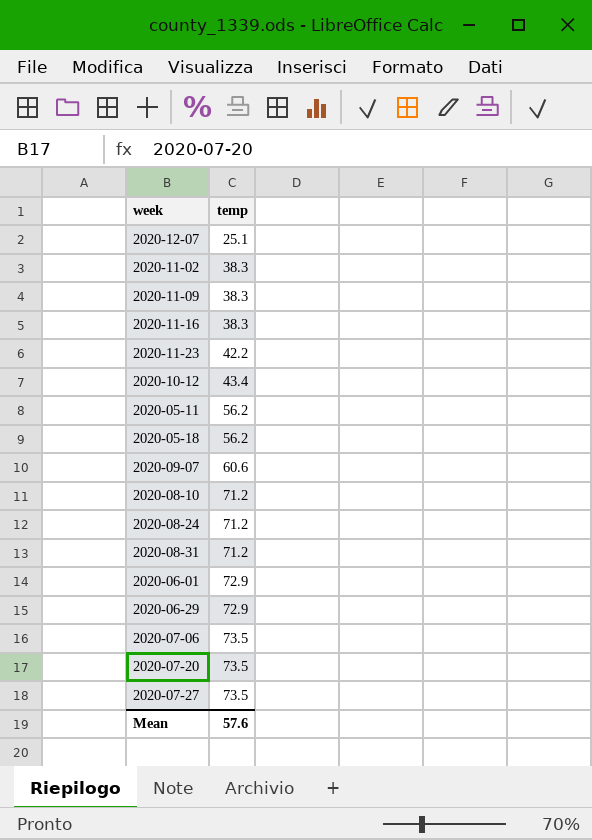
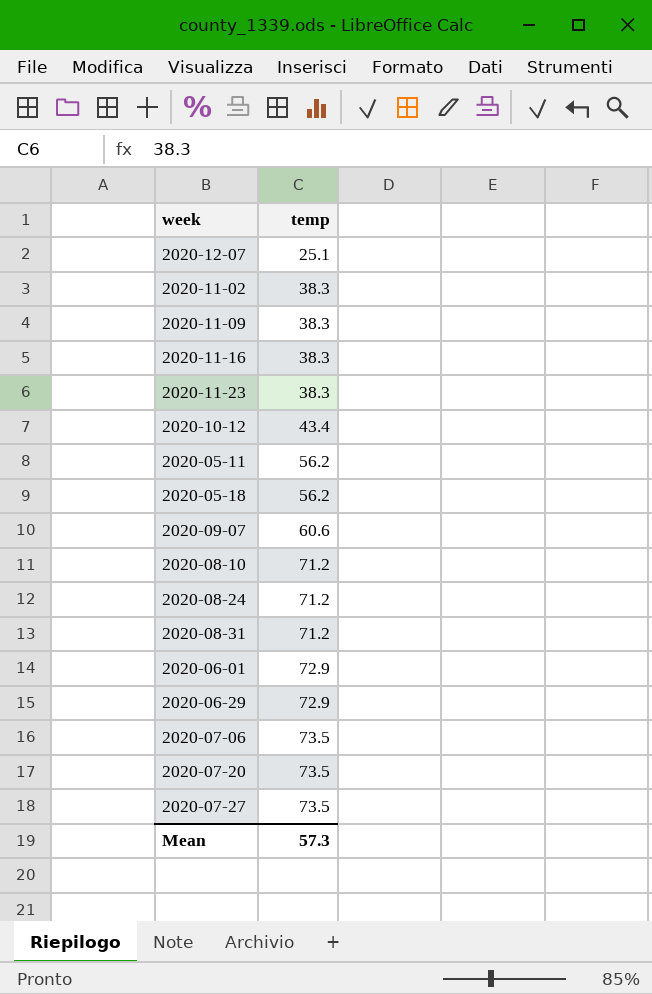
2020-11-23 | temp: 42.2 -> 38.3
Mean | temp: 57.6 -> 57.3

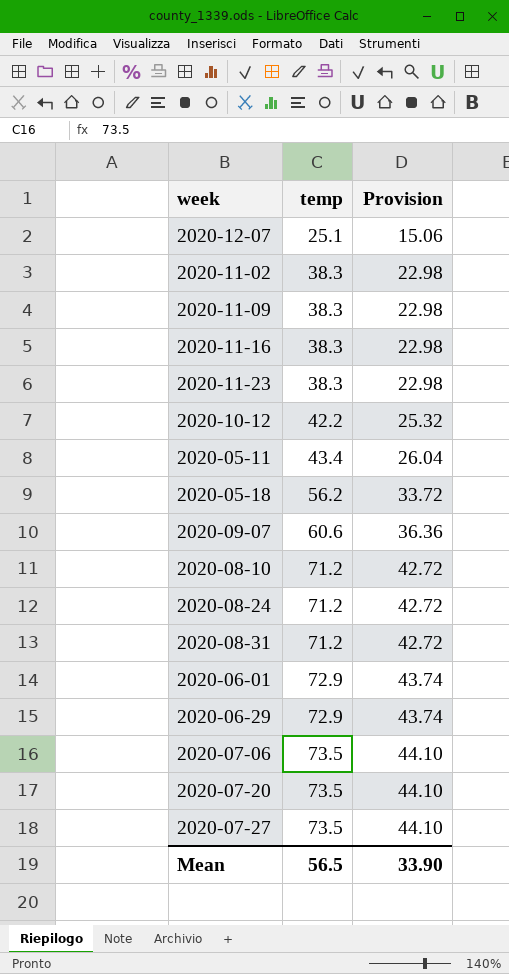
column Provision | formula: none -> [temp] * 0.6
2020-10-12 | temp: 43.4 -> 42.2
2020-05-11 | temp: 56.2 -> 43.4
Mean | temp: 57.3 -> 56.5

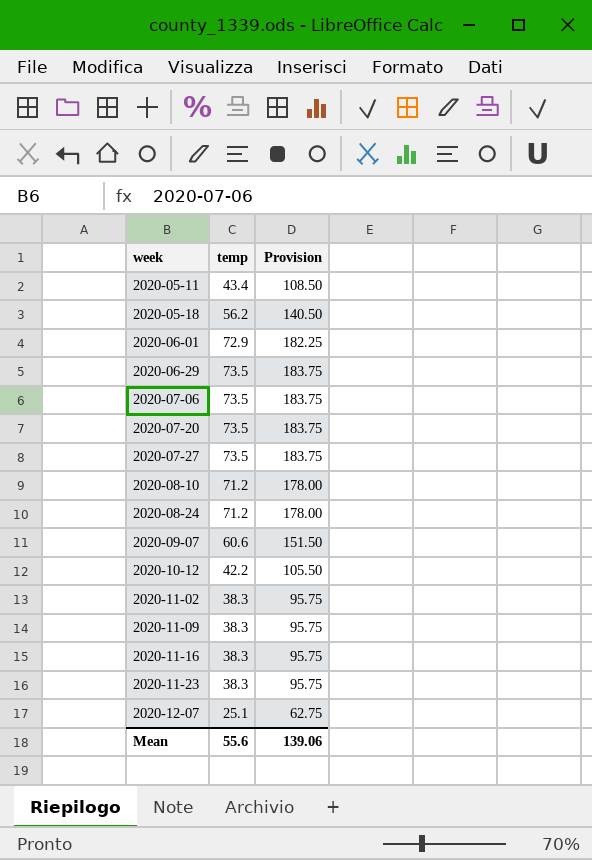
row order: temp ascending -> week ascending
column Provision | formula: [temp] * 0.6 -> [temp] * 2.5
row 2020-08-31: 71.2 | 42.72 -> none
2020-06-29 | temp: 72.9 -> 73.5
Mean | temp: 56.5 -> 55.6
Mean | Provision: 33.90 -> 139.06

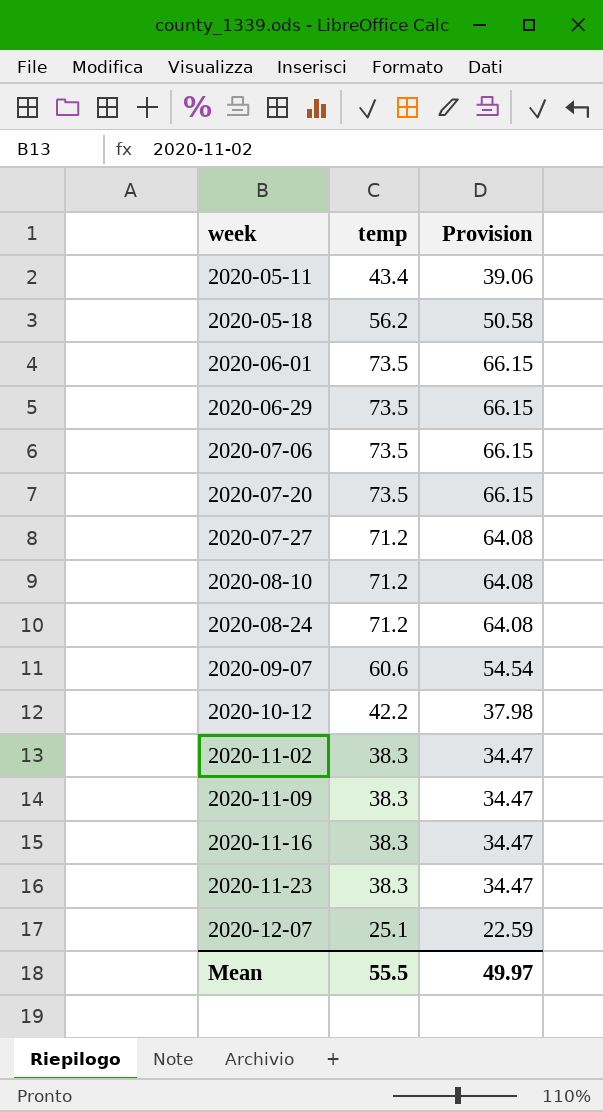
column Provision | formula: [temp] * 2.5 -> [temp] * 0.9
2020-06-01 | temp: 72.9 -> 73.5
2020-07-27 | temp: 73.5 -> 71.2
Mean | temp: 55.6 -> 55.5
Mean | Provision: 139.06 -> 49.97

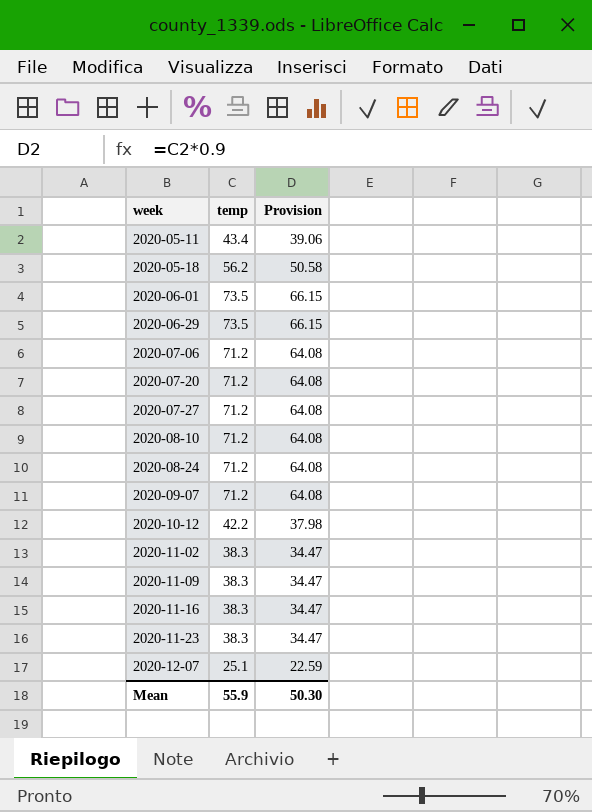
2020-07-06 | temp: 73.5 -> 71.2
2020-07-06 | Provision: 66.15 -> 64.08
2020-07-20 | temp: 73.5 -> 71.2
2020-07-20 | Provision: 66.15 -> 64.08
2020-09-07 | temp: 60.6 -> 71.2
2020-09-07 | Provision: 54.54 -> 64.08
Mean | temp: 55.5 -> 55.9
Mean | Provision: 49.97 -> 50.30

